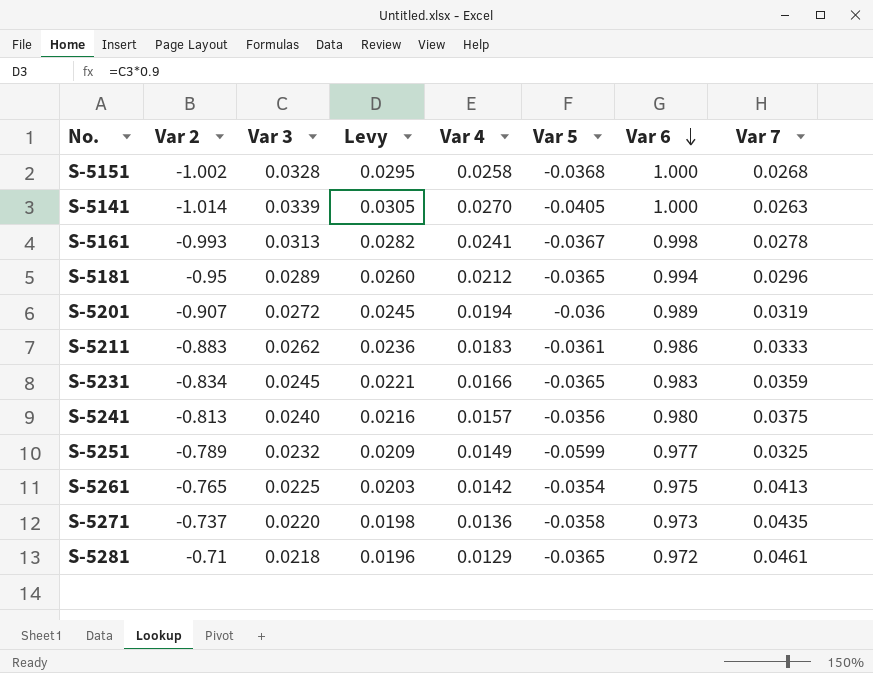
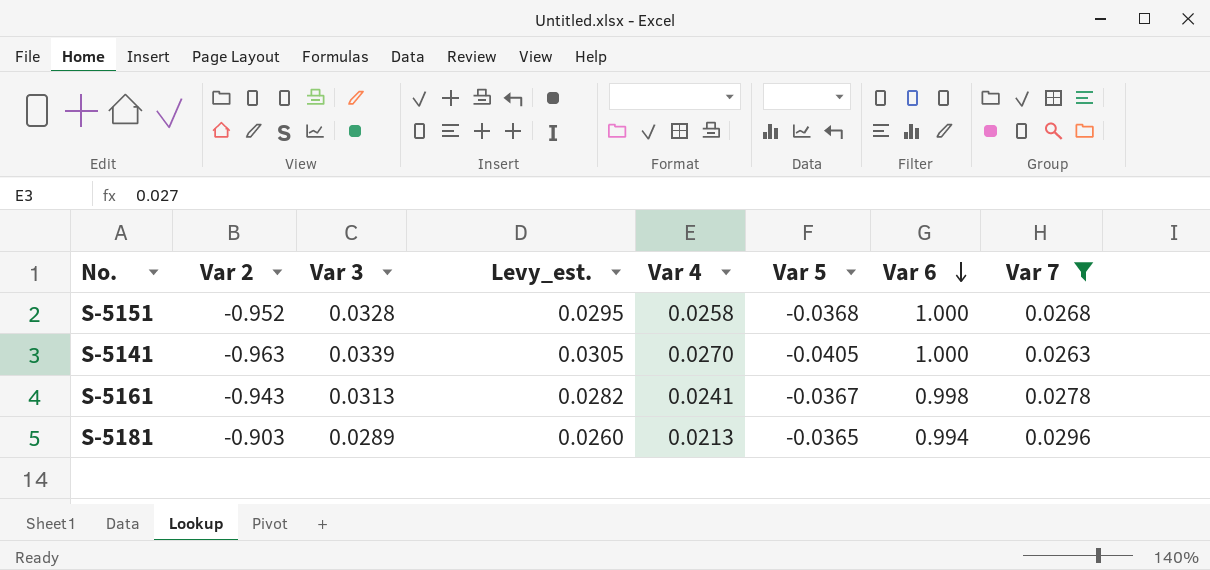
filter: none -> Var 7 <= 0.0296
column name: Levy -> Levy_est.
S-5151 | Var 2: -1.002 -> -0.952
S-5141 | Var 2: -1.014 -> -0.963
S-5161 | Var 2: -0.993 -> -0.943
S-5181 | Var 2: -0.95 -> -0.903
S-5181 | Var 4: 0.0212 -> 0.0213

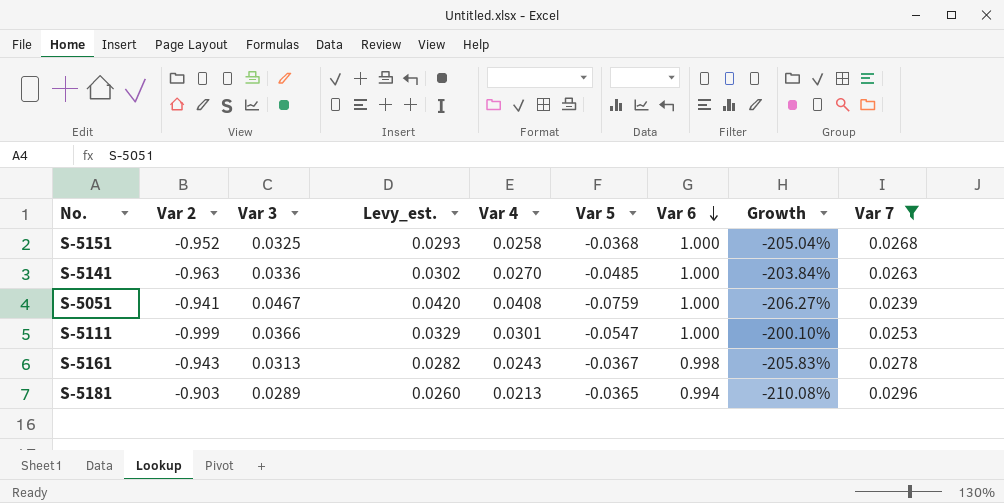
column Growth | formula: none -> ([Var 6] - [Var 2]) / [Var 2]
S-5151 | Var 3: 0.0328 -> 0.0325
S-5151 | Levy_est.: 0.0295 -> 0.0293
S-5141 | Var 3: 0.0339 -> 0.0336
S-5141 | Levy_est.: 0.0305 -> 0.0302
S-5141 | Var 5: -0.0405 -> -0.0485
row S-5051: none -> -0.941 | 0.0467 | 0.0420 | 0.0408 | -0.0759 | 1.000 | -206.27% | 0.0239
row S-5111: none -> -0.999 | 0.0366 | 0.0329 | 0.0301 | -0.0547 | 1.000 | -200.10% | 0.0253
S-5161 | Var 4: 0.0241 -> 0.0243

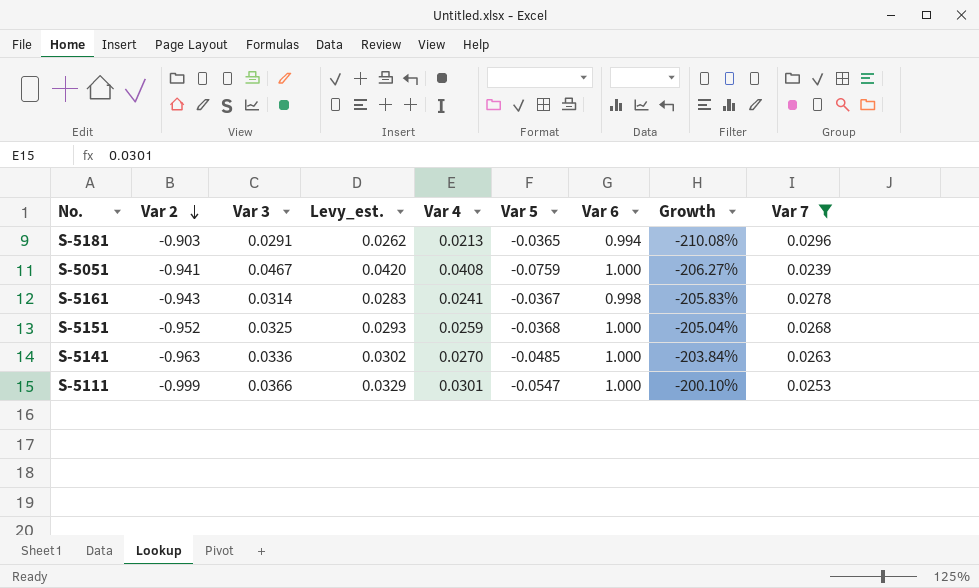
row order: Var 6 descending -> Var 2 descending
S-5181 | Var 3: 0.0289 -> 0.0291
S-5181 | Levy_est.: 0.0260 -> 0.0262
S-5161 | Var 3: 0.0313 -> 0.0314
S-5161 | Levy_est.: 0.0282 -> 0.0283
S-5161 | Var 4: 0.0243 -> 0.0241
S-5151 | Var 4: 0.0258 -> 0.0259

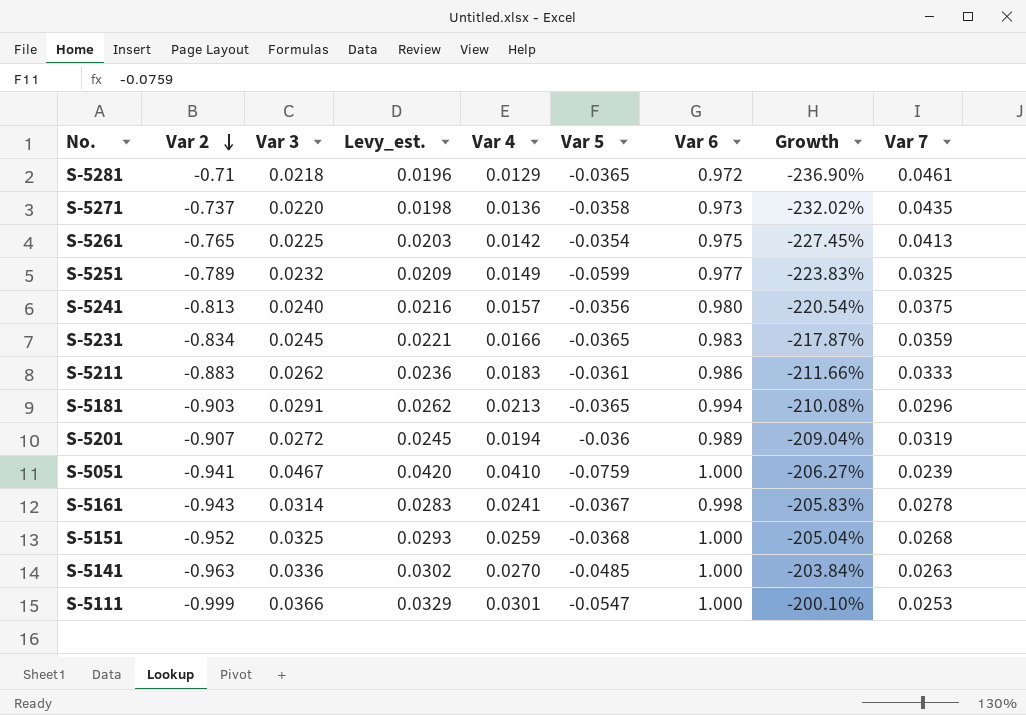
filter: Var 7 <= 0.0296 -> none
S-5051 | Var 4: 0.0408 -> 0.0410

